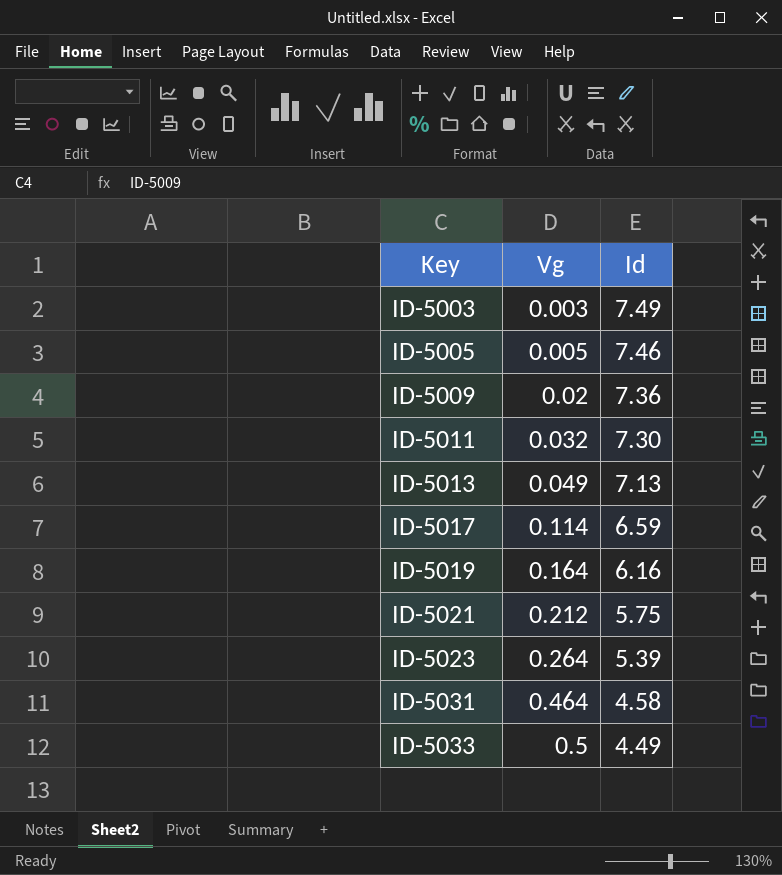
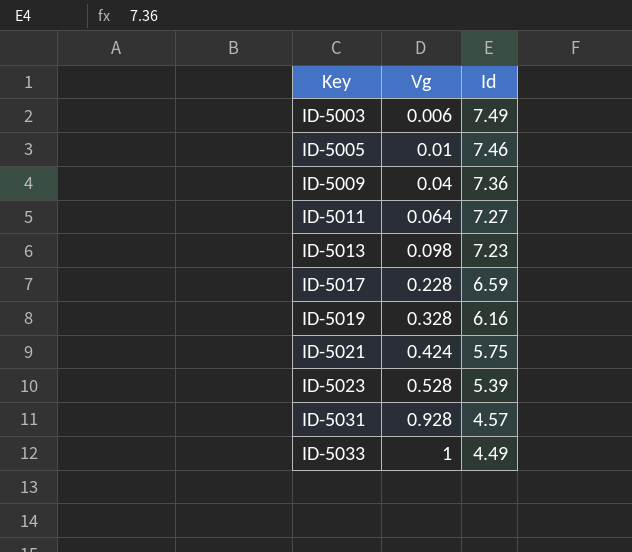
ID-5003 | Vg: 0.003 -> 0.006
ID-5005 | Vg: 0.005 -> 0.01
ID-5009 | Vg: 0.02 -> 0.04
ID-5011 | Vg: 0.032 -> 0.064
ID-5011 | Id: 7.30 -> 7.27
ID-5013 | Vg: 0.049 -> 0.098
ID-5013 | Id: 7.13 -> 7.23
ID-5017 | Vg: 0.114 -> 0.228
ID-5019 | Vg: 0.164 -> 0.328
ID-5021 | Vg: 0.212 -> 0.424
ID-5023 | Vg: 0.264 -> 0.528
ID-5031 | Vg: 0.464 -> 0.928
ID-5031 | Id: 4.58 -> 4.57
ID-5033 | Vg: 0.5 -> 1

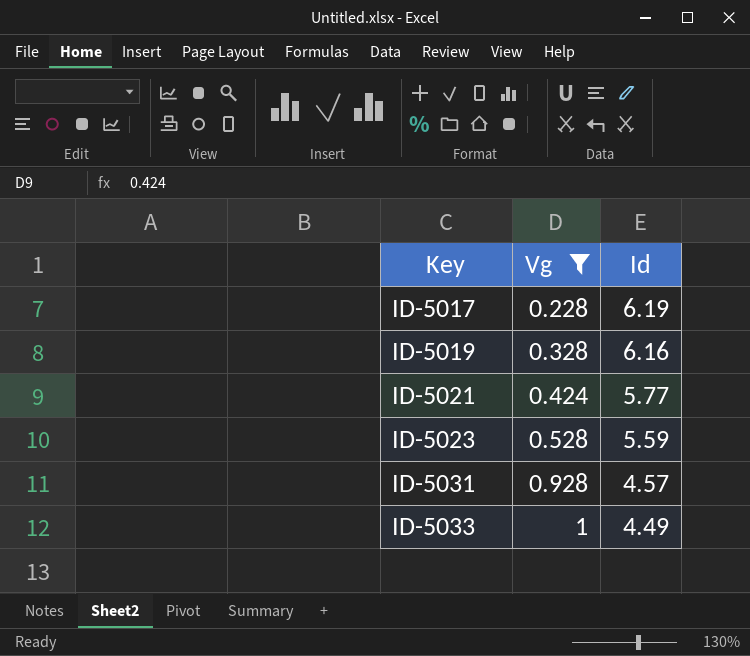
filter: none -> Vg >= 0.228
ID-5017 | Id: 6.59 -> 6.19
ID-5021 | Id: 5.75 -> 5.77
ID-5023 | Id: 5.39 -> 5.59

